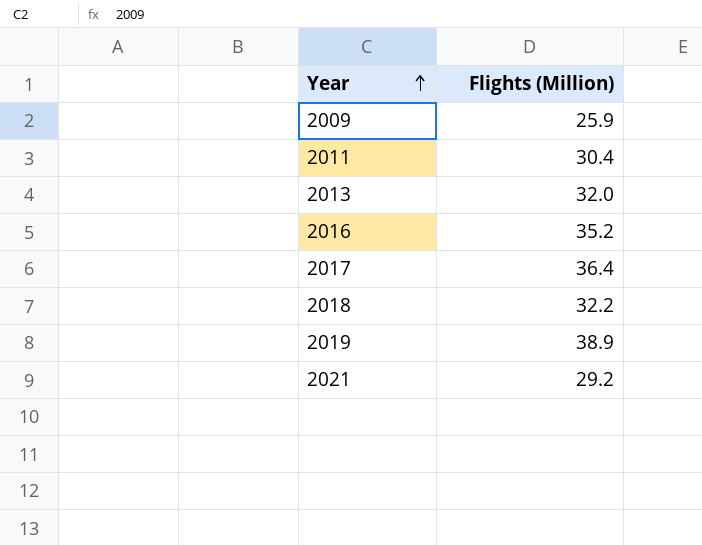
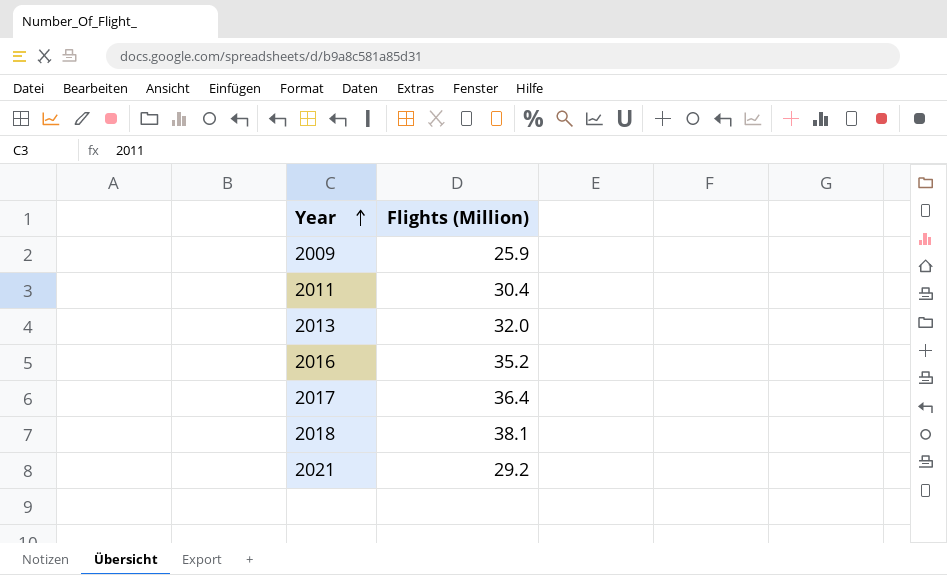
row 2019: 38.9 -> none
2018 | Flights (Million): 32.2 -> 38.1

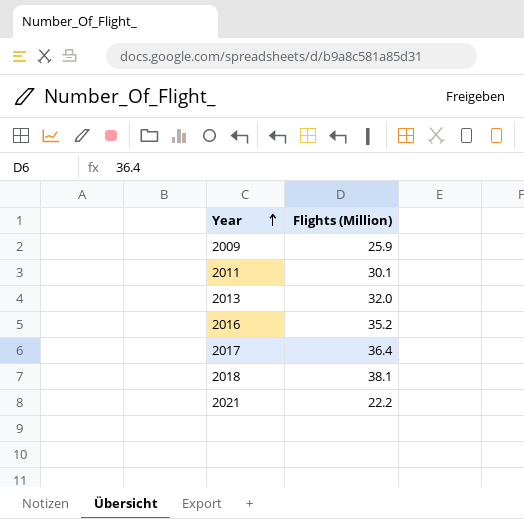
2011 | Flights (Million): 30.4 -> 30.1
2021 | Flights (Million): 29.2 -> 22.2

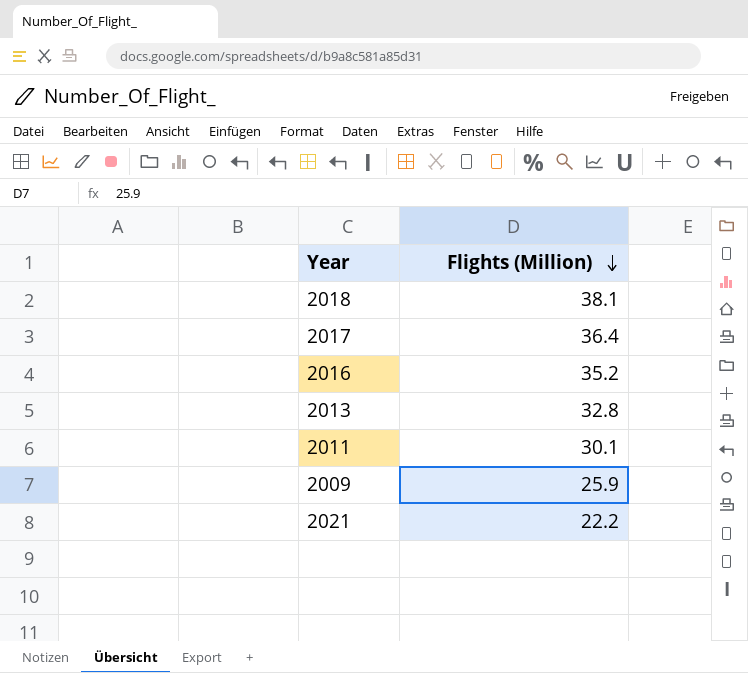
row order: Year ascending -> Flights (Million) descending
2013 | Flights (Million): 32.0 -> 32.8

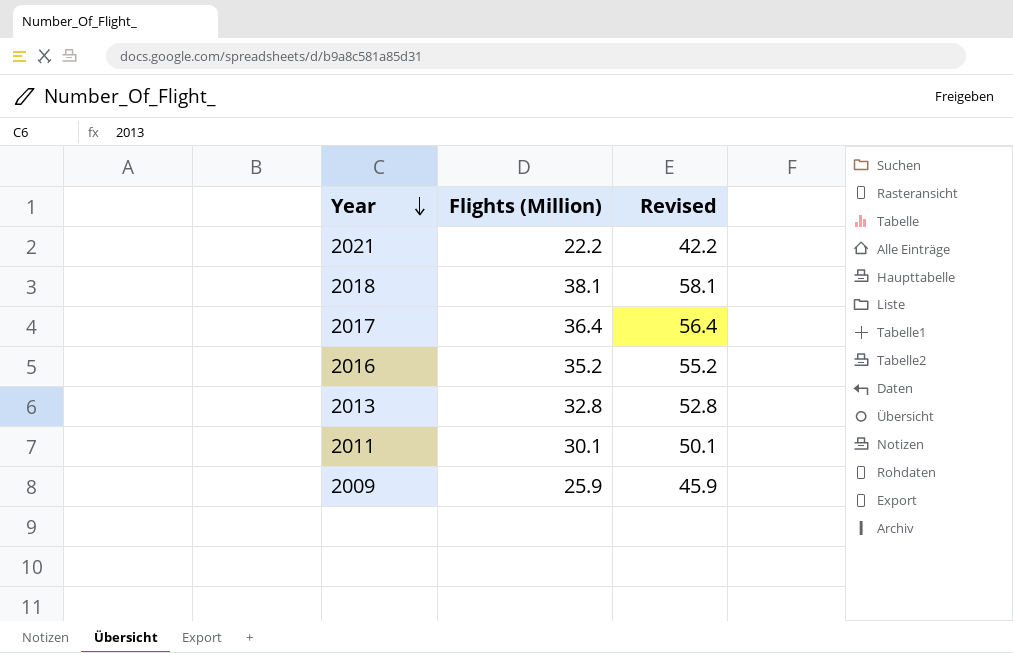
row order: Flights (Million) descending -> Year descending
column Revised | formula: none -> [Flights (Million)] + 20

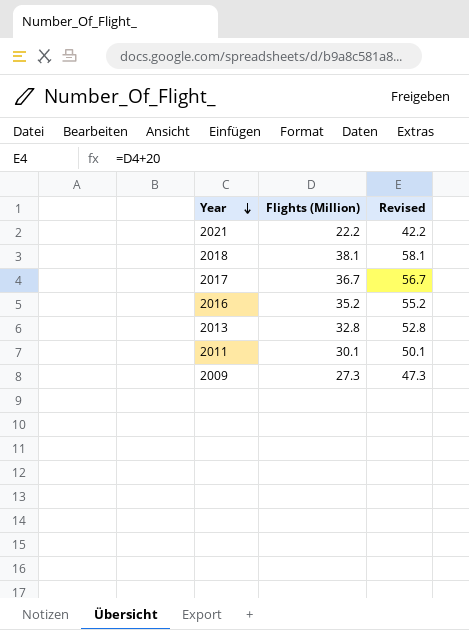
2017 | Flights (Million): 36.4 -> 36.7
2017 | Revised: 56.4 -> 56.7
2009 | Flights (Million): 25.9 -> 27.3
2009 | Revised: 45.9 -> 47.3

